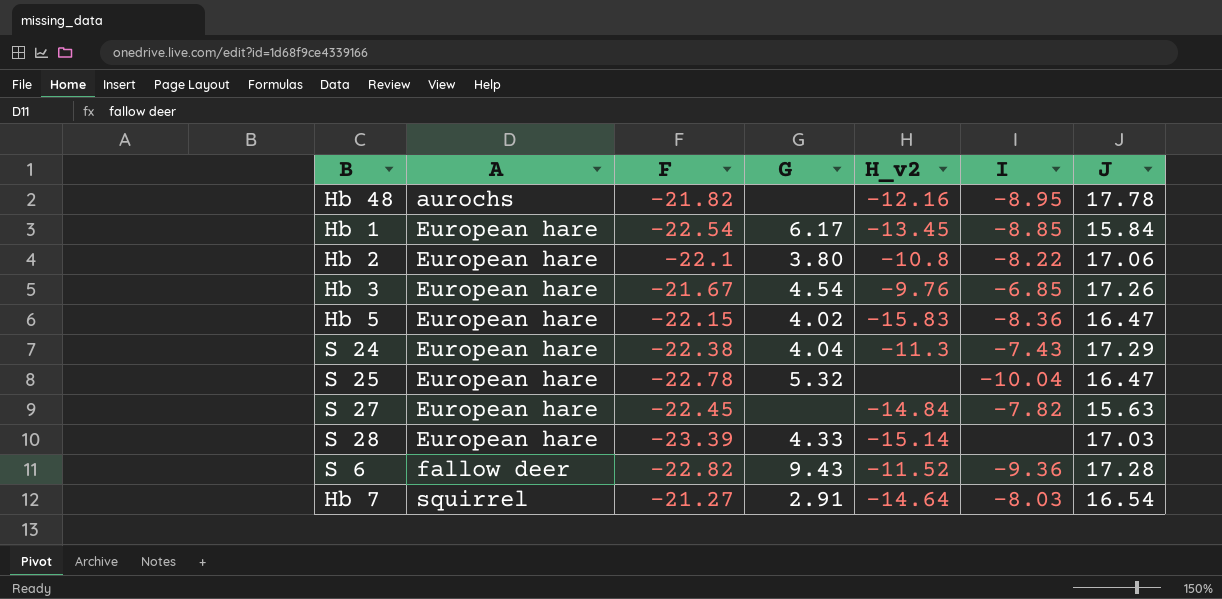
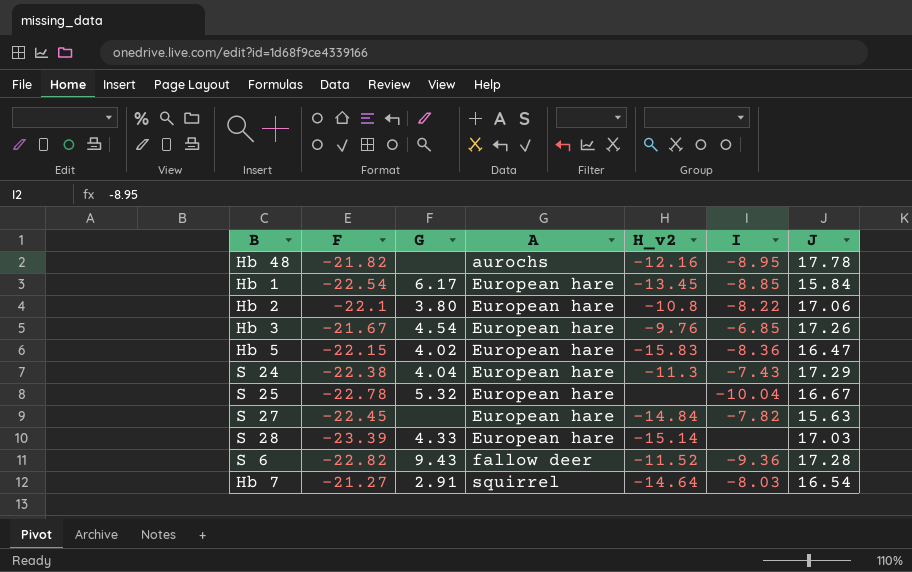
column A | position: 2 -> 4
S 25 | J: 16.47 -> 16.67

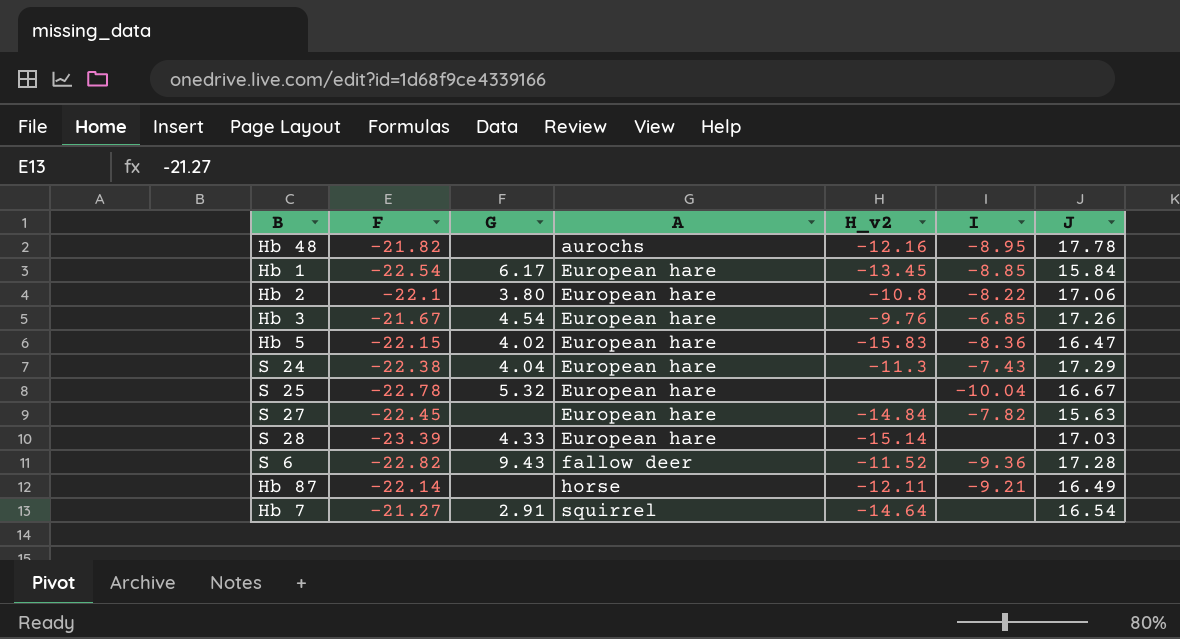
row Hb 87: none -> -22.14 | none | horse | -12.11 | -9.21 | 16.49
Hb 7 | I: -8.03 -> none

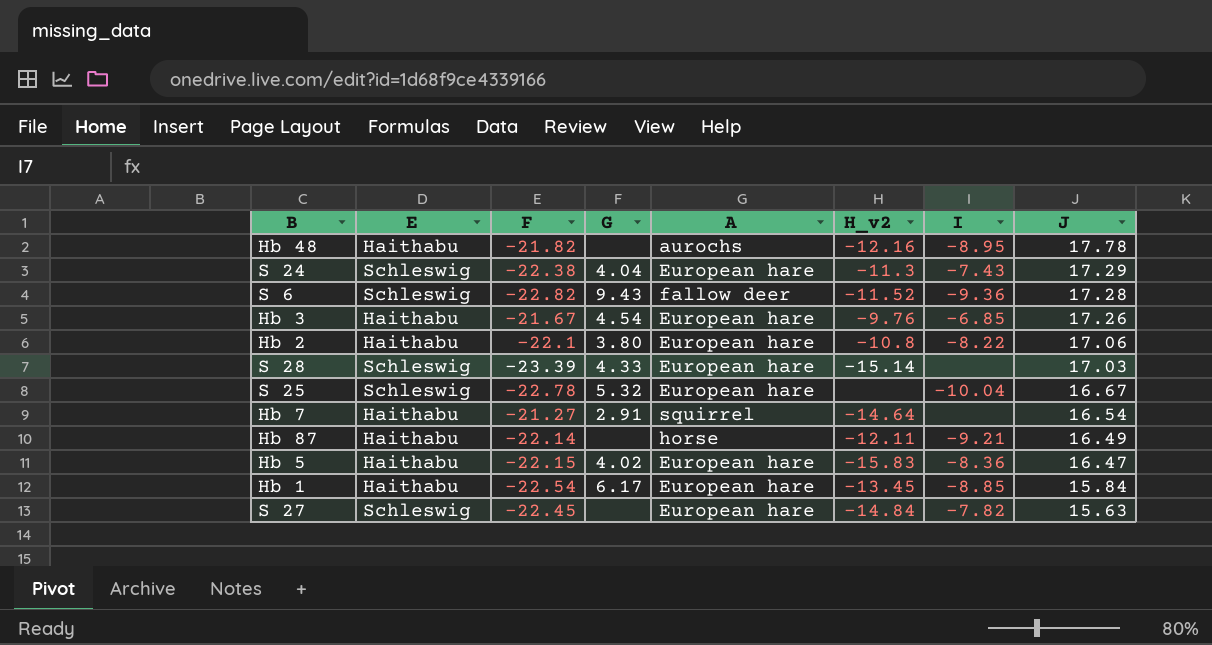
row order: A ascending -> J descending
column E | position: none -> 2

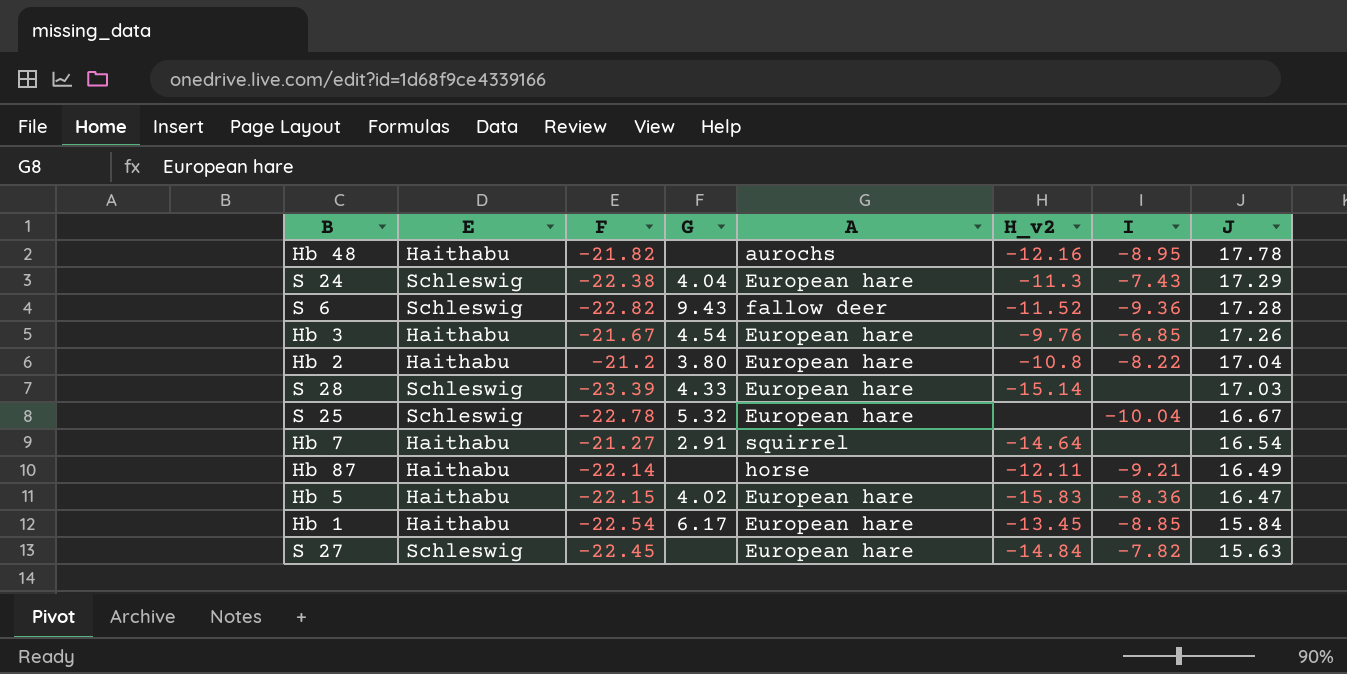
Hb 2 | F: -22.1 -> -21.2
Hb 2 | J: 17.06 -> 17.04

